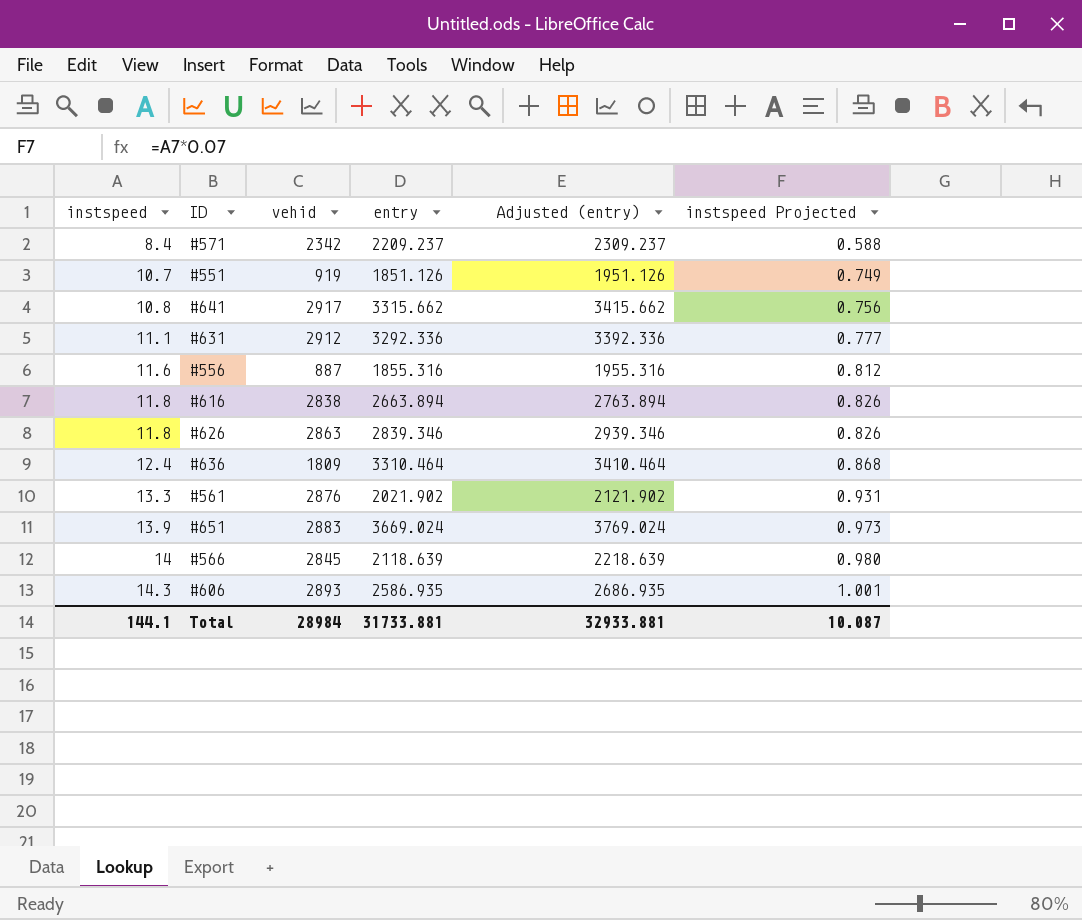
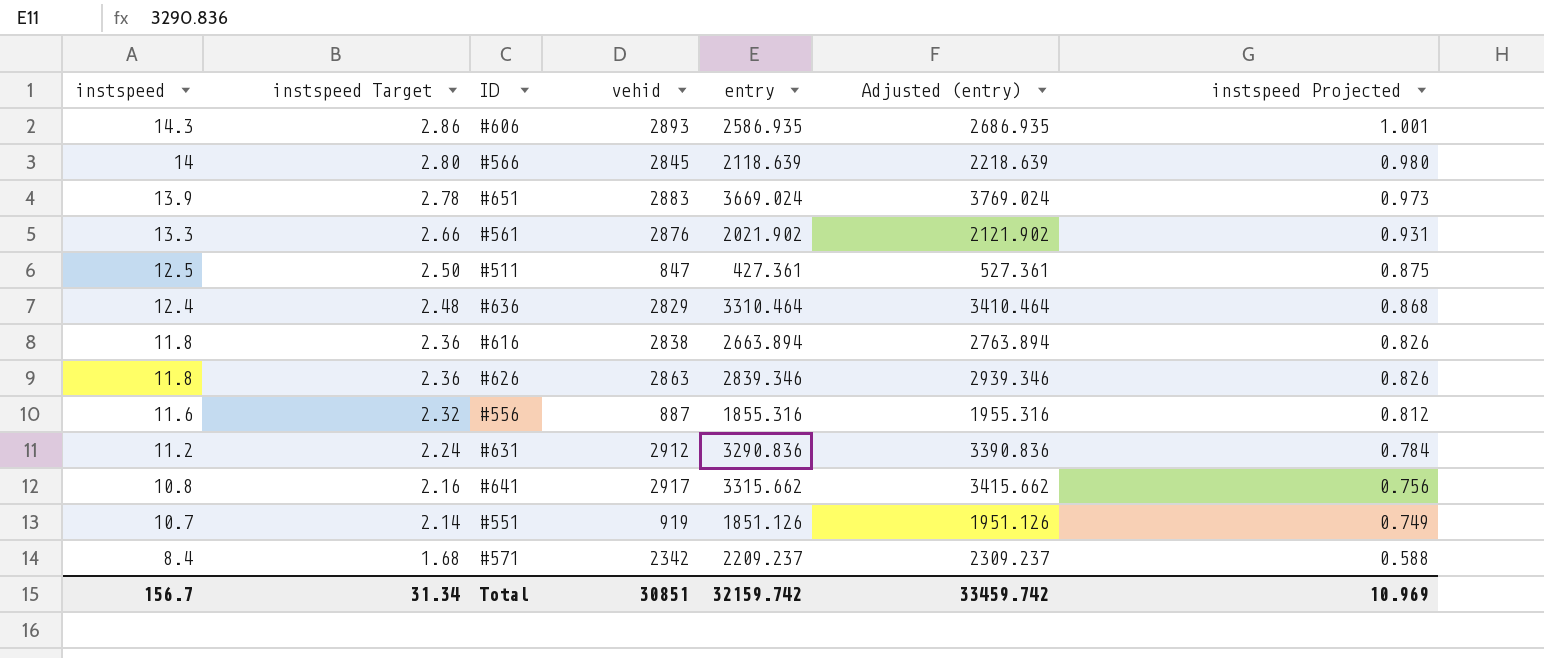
row order: instspeed ascending -> instspeed descending
column instspeed Target | formula: none -> [instspeed] * 0.2
row #511: none -> 12.5 | 2.50 | 847 | 427.361 | 527.361 | 0.875
#636 | vehid: 1809 -> 2829
#631 | instspeed: 11.1 -> 11.2
#631 | entry: 3292.336 -> 3290.836
#631 | Adjusted (entry): 3392.336 -> 3390.836
#631 | instspeed Projected: 0.777 -> 0.784
Total | instspeed: 144.1 -> 156.7
Total | vehid: 28984 -> 30851
Total | entry: 31733.881 -> 32159.742
Total | Adjusted (entry): 32933.881 -> 33459.742
Total | instspeed Projected: 10.087 -> 10.969

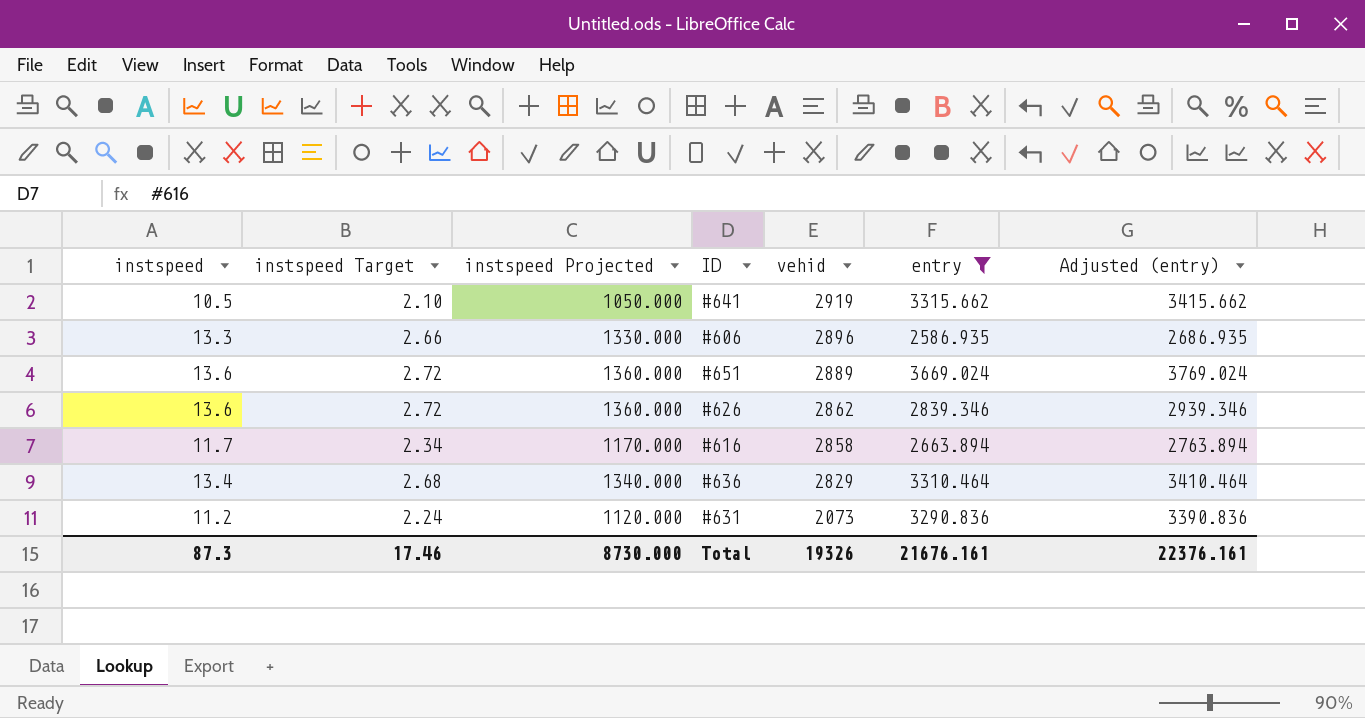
filter: none -> entry >= 2586.935
row order: instspeed descending -> vehid descending
column instspeed Projected | formula: [instspeed] * 0.07 -> [instspeed] * 100
column instspeed Projected | position: 7 -> 3
#641 | instspeed: 10.8 -> 10.5
#641 | instspeed Target: 2.16 -> 2.10
#641 | vehid: 2917 -> 2919
#606 | instspeed: 14.3 -> 13.3
#606 | instspeed Target: 2.86 -> 2.66
#606 | vehid: 2893 -> 2896
#651 | instspeed: 13.9 -> 13.6
#651 | instspeed Target: 2.78 -> 2.72
#651 | vehid: 2883 -> 2889
#626 | instspeed: 11.8 -> 13.6
#626 | instspeed Target: 2.36 -> 2.72
#626 | vehid: 2863 -> 2862
#616 | instspeed: 11.8 -> 11.7
#616 | instspeed Target: 2.36 -> 2.34
#616 | vehid: 2838 -> 2858
#636 | instspeed: 12.4 -> 13.4
#636 | instspeed Target: 2.48 -> 2.68
#631 | vehid: 2912 -> 2073
Total | instspeed: 156.7 -> 87.3
Total | instspeed Target: 31.34 -> 17.46
Total | instspeed Projected: 10.969 -> 8730.000
Total | vehid: 30851 -> 19326
Total | entry: 32159.742 -> 21676.161
Total | Adjusted (entry): 33459.742 -> 22376.161

